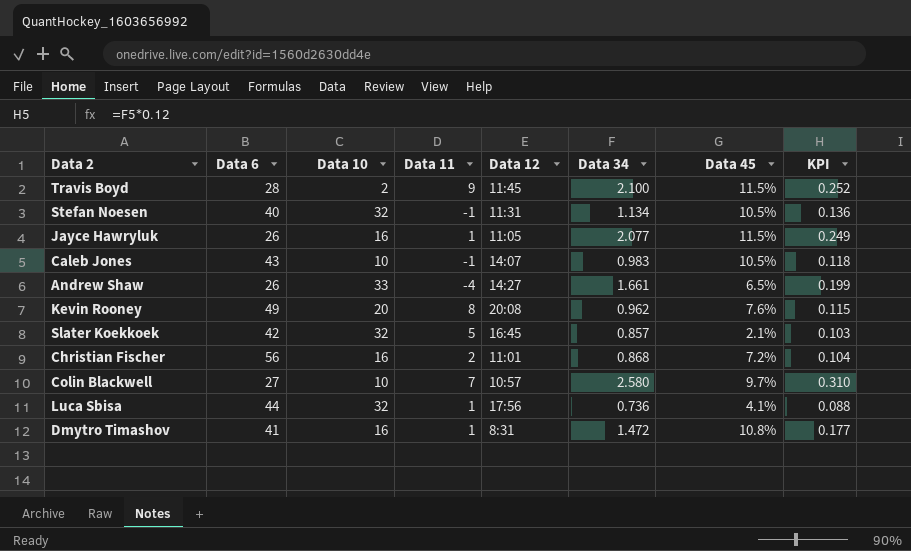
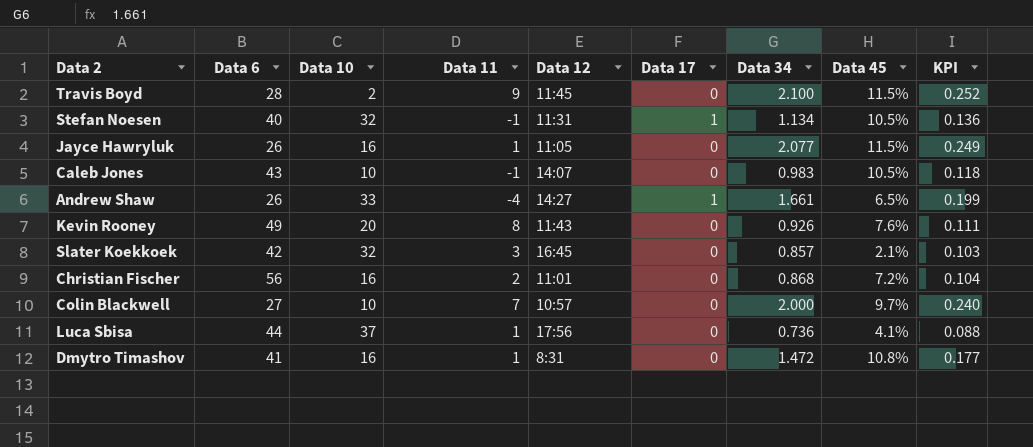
column Data 17 | position: none -> 6
Kevin Rooney | Data 12: 20:08 -> 11:43
Kevin Rooney | Data 34: 0.962 -> 0.926
Kevin Rooney | KPI: 0.115 -> 0.111
Slater Koekkoek | Data 11: 5 -> 3
Colin Blackwell | Data 34: 2.580 -> 2.000
Colin Blackwell | KPI: 0.310 -> 0.240
Luca Sbisa | Data 10: 32 -> 37

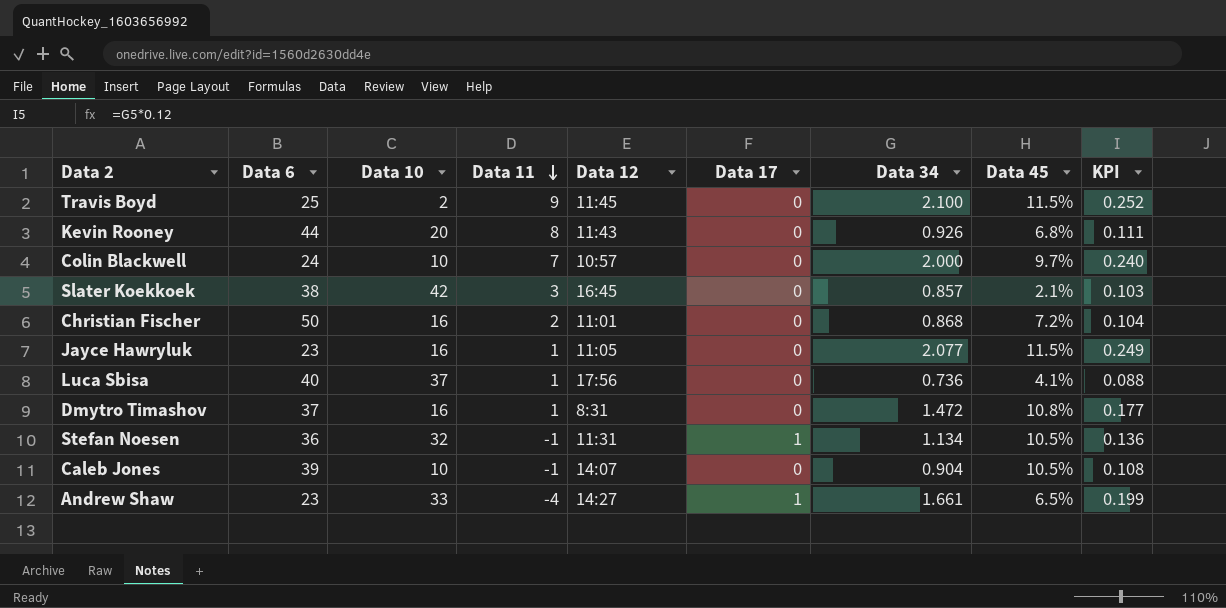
row order: none -> Data 11 descending
Travis Boyd | Data 6: 28 -> 25
Kevin Rooney | Data 6: 49 -> 44
Kevin Rooney | Data 45: 7.6% -> 6.8%
Colin Blackwell | Data 6: 27 -> 24
Slater Koekkoek | Data 6: 42 -> 38
Slater Koekkoek | Data 10: 32 -> 42
Christian Fischer | Data 6: 56 -> 50
Jayce Hawryluk | Data 6: 26 -> 23
Luca Sbisa | Data 6: 44 -> 40
Dmytro Timashov | Data 6: 41 -> 37
Stefan Noesen | Data 6: 40 -> 36
Caleb Jones | Data 6: 43 -> 39
Caleb Jones | Data 34: 0.983 -> 0.904
Caleb Jones | KPI: 0.118 -> 0.108
Andrew Shaw | Data 6: 26 -> 23

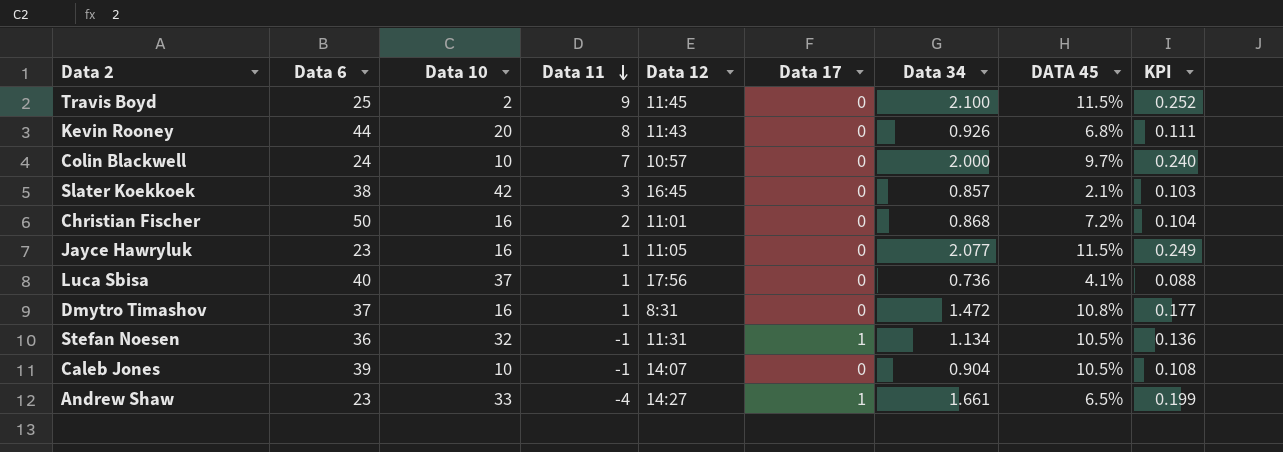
column name: Data 45 -> DATA 45

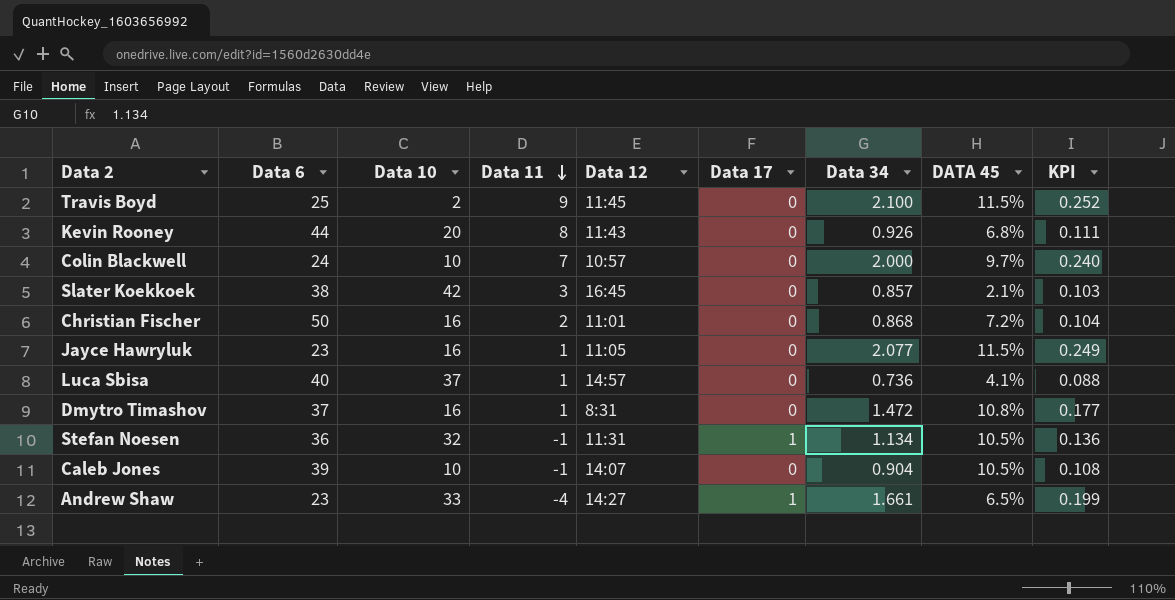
Luca Sbisa | Data 12: 17:56 -> 14:57

